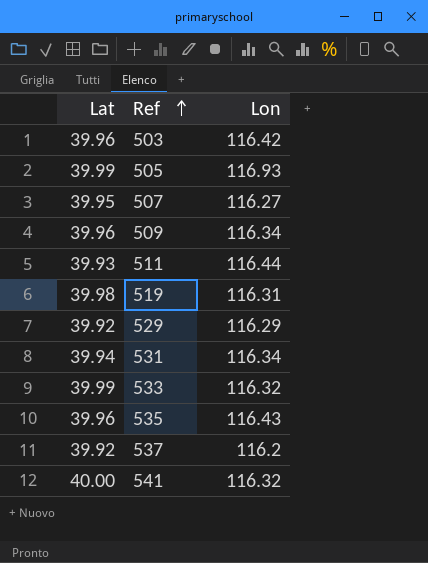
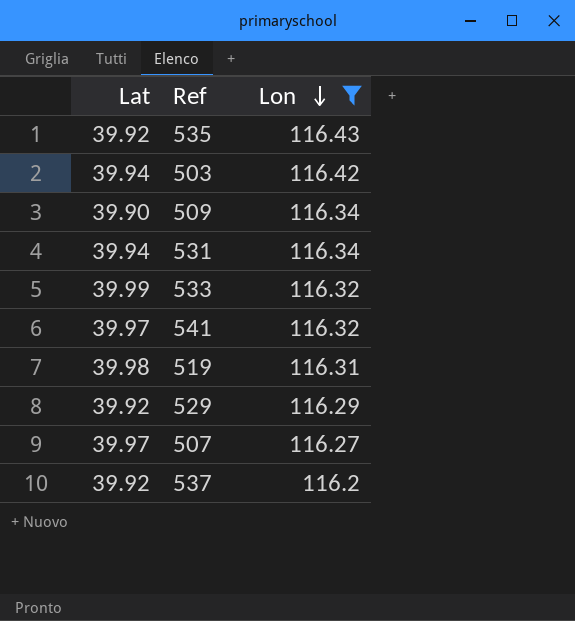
filter: none -> Lon <= 116.43
row order: Ref ascending -> Lon descending
535 | Lat: 39.96 -> 39.92
503 | Lat: 39.96 -> 39.94
509 | Lat: 39.96 -> 39.90
541 | Lat: 40.00 -> 39.97
507 | Lat: 39.95 -> 39.97

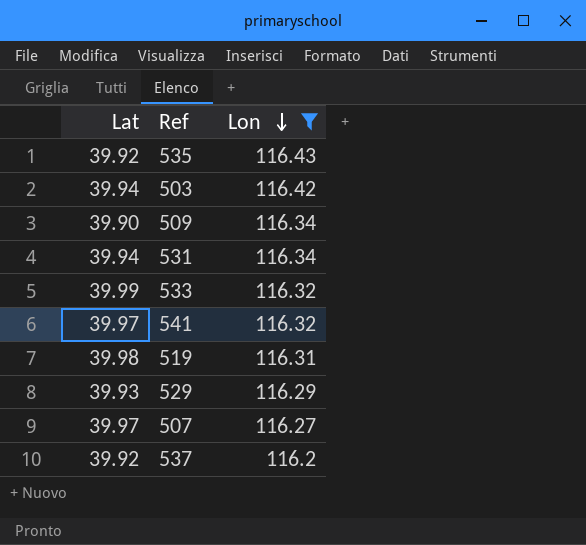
529 | Lat: 39.92 -> 39.93

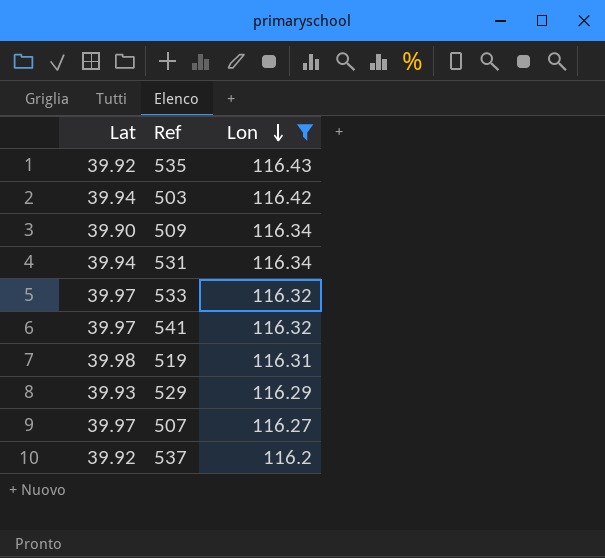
533 | Lat: 39.99 -> 39.97

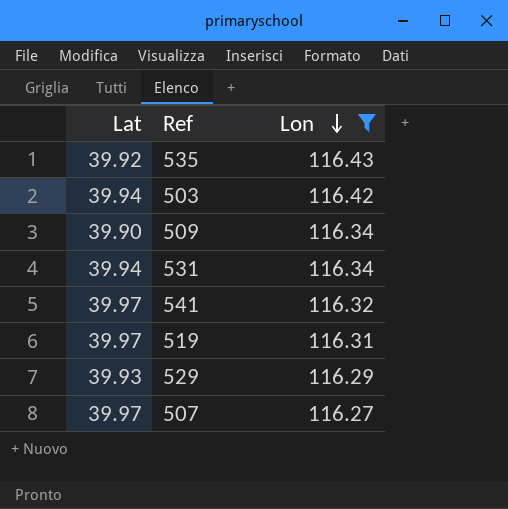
row 533: 39.97 | 116.32 -> none
row 537: 39.92 | 116.2 -> none
519 | Lat: 39.98 -> 39.97

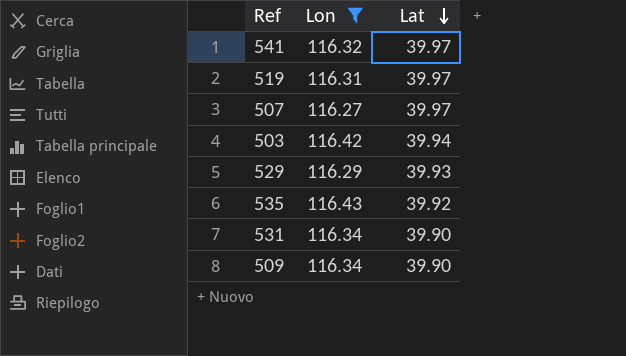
row order: Lon descending -> Lat descending
column Lat | position: 1 -> 3
531 | Lat: 39.94 -> 39.90

